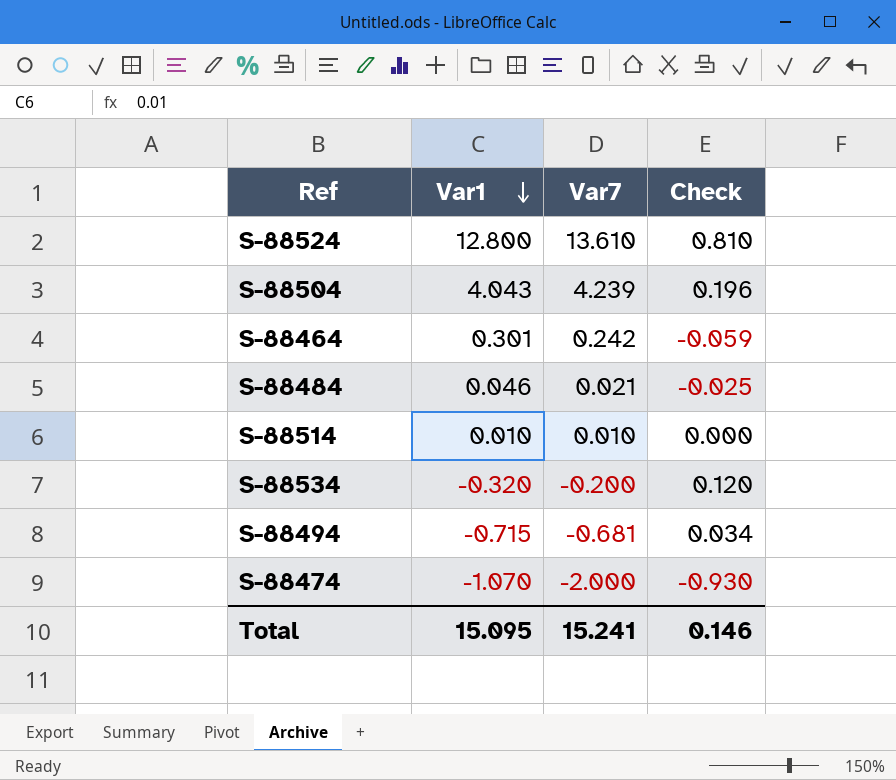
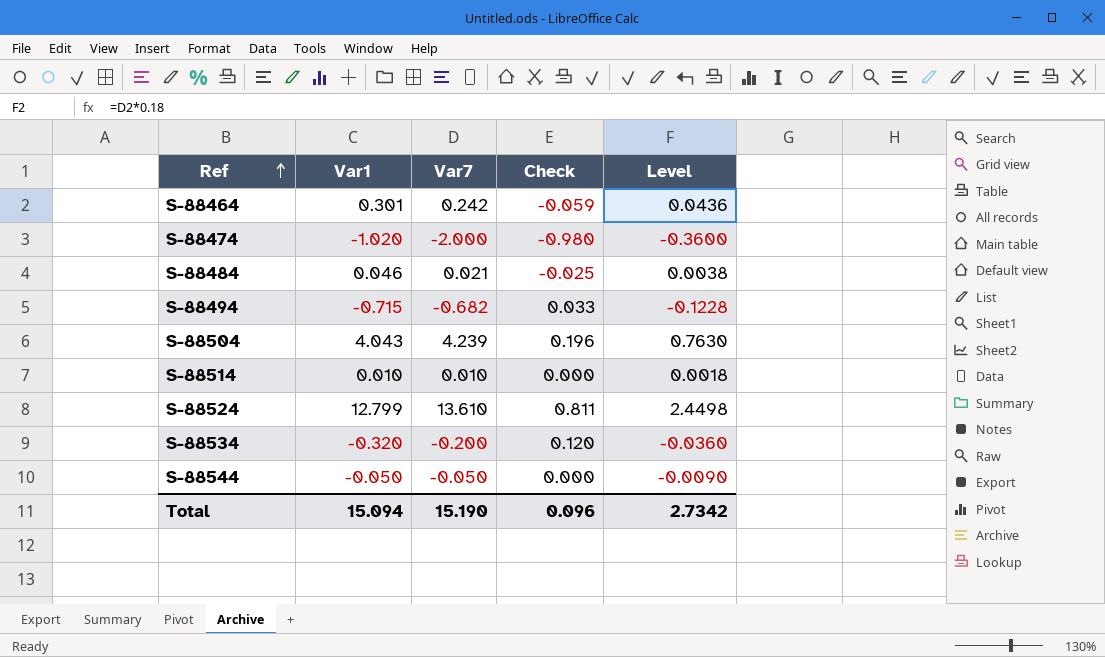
row order: Var1 descending -> Ref ascending
column Level | formula: none -> [Var7] * 0.18
S-88474 | Var1: -1.070 -> -1.020
S-88474 | Check: -0.930 -> -0.980
S-88494 | Var7: -0.681 -> -0.682
S-88494 | Check: 0.034 -> 0.033
S-88524 | Var1: 12.800 -> 12.799
S-88524 | Check: 0.810 -> 0.811
row S-88544: none -> -0.050 | -0.050 | 0.000 | -0.0090
Total | Var1: 15.095 -> 15.094
Total | Var7: 15.241 -> 15.190
Total | Check: 0.146 -> 0.096

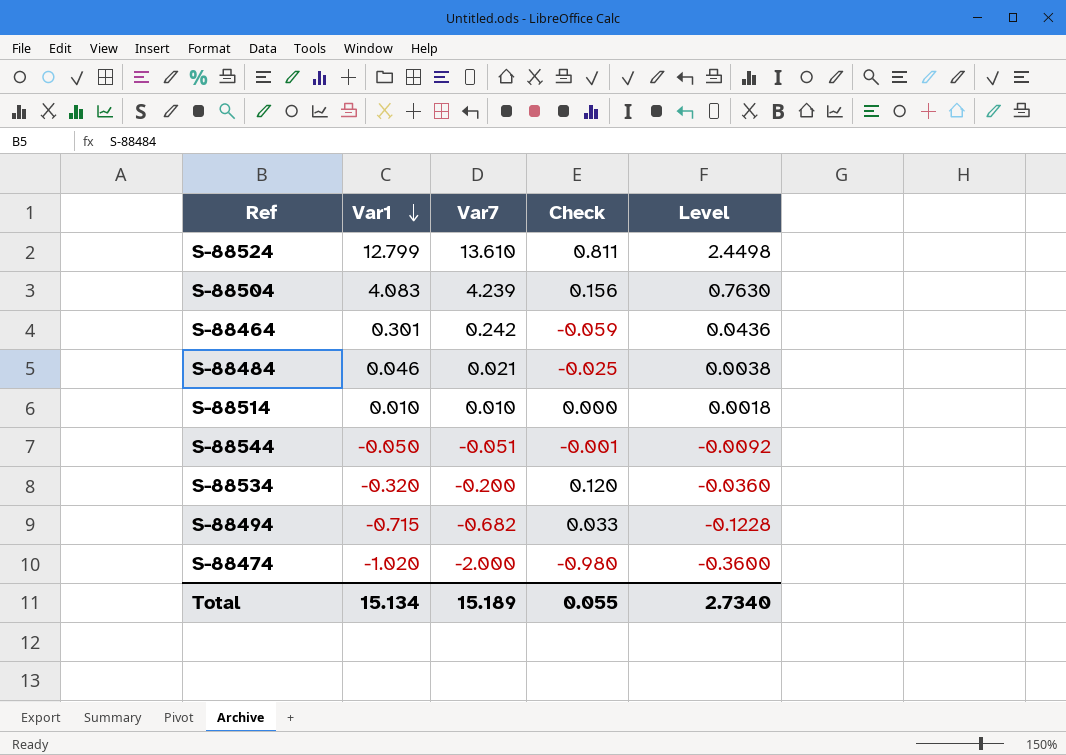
row order: Ref ascending -> Var1 descending
S-88504 | Var1: 4.043 -> 4.083
S-88504 | Check: 0.196 -> 0.156
S-88544 | Var7: -0.050 -> -0.051
S-88544 | Check: 0.000 -> -0.001
S-88544 | Level: -0.0090 -> -0.0092
Total | Var1: 15.094 -> 15.134
Total | Var7: 15.190 -> 15.189
Total | Check: 0.096 -> 0.055
Total | Level: 2.7342 -> 2.7340

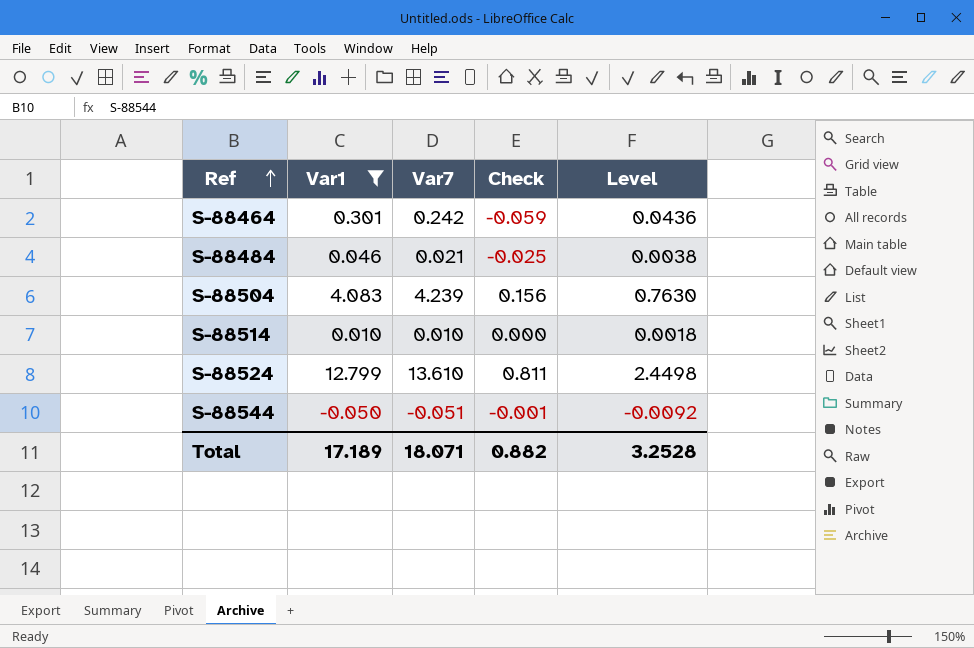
filter: none -> Var1 >= -0.050
row order: Var1 descending -> Ref ascending
Total | Var1: 15.134 -> 17.189
Total | Var7: 15.189 -> 18.071
Total | Check: 0.055 -> 0.882
Total | Level: 2.7340 -> 3.2528

